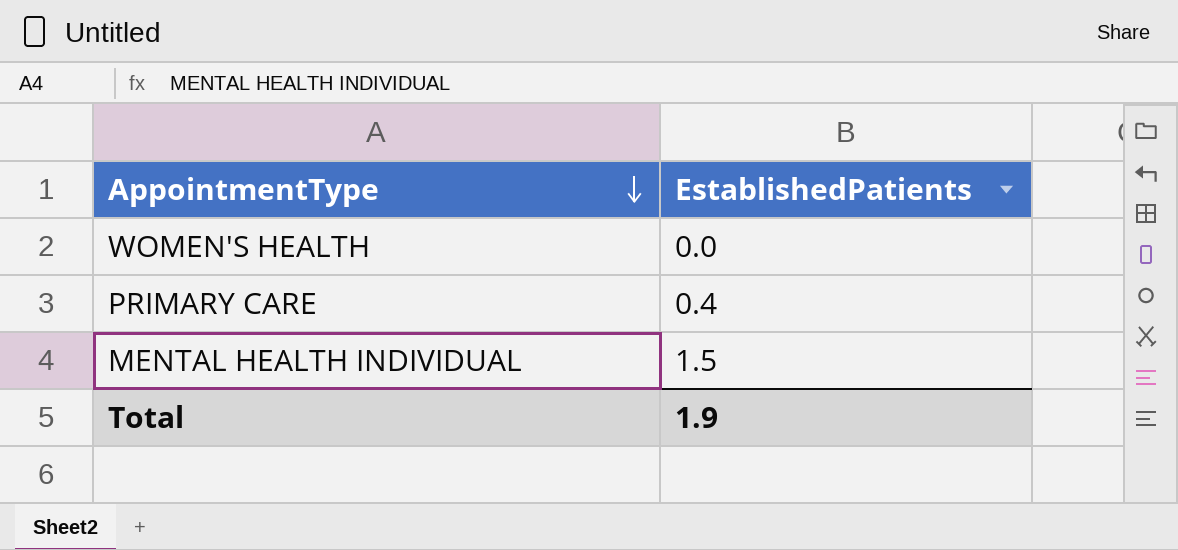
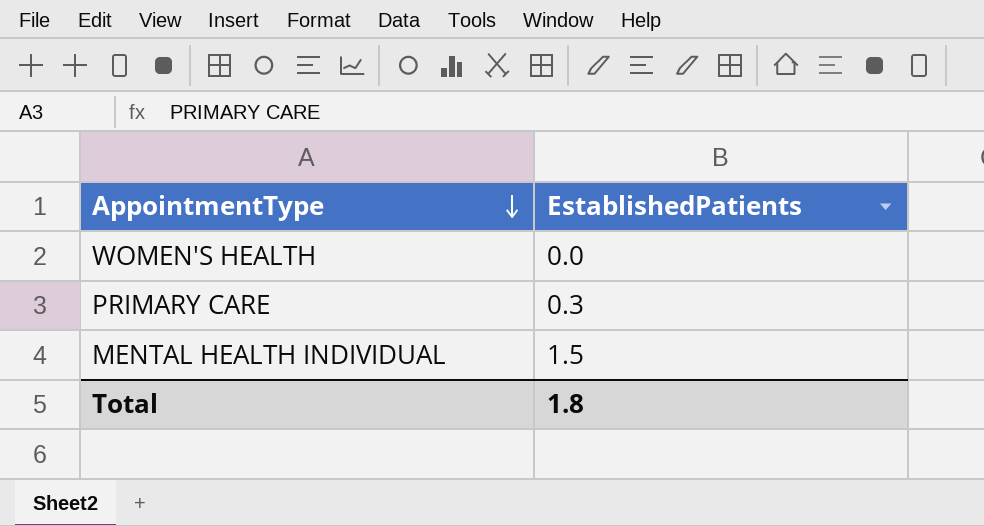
PRIMARY CARE | EstablishedPatients: 0.4 -> 0.3
Total | EstablishedPatients: 1.9 -> 1.8

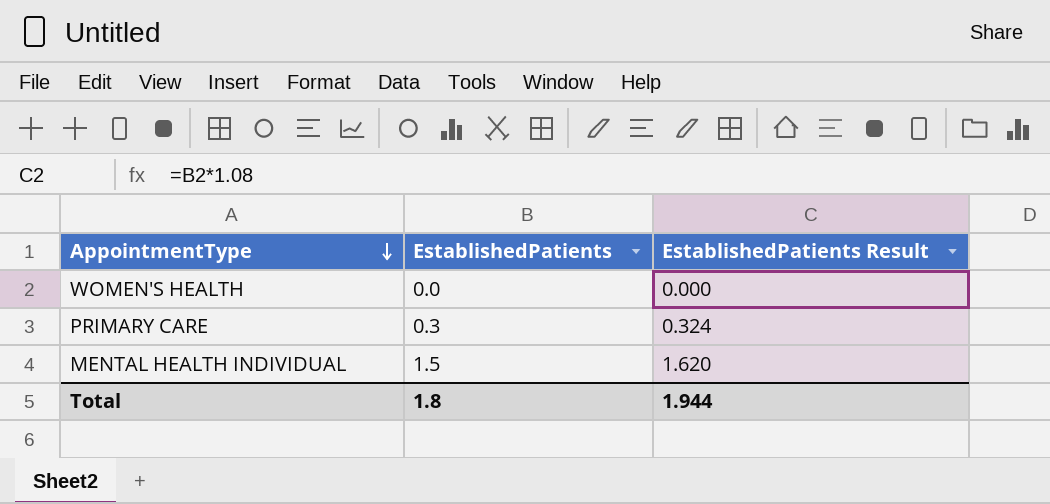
column EstablishedPatients Result | formula: none -> [EstablishedPatients] * 1.08

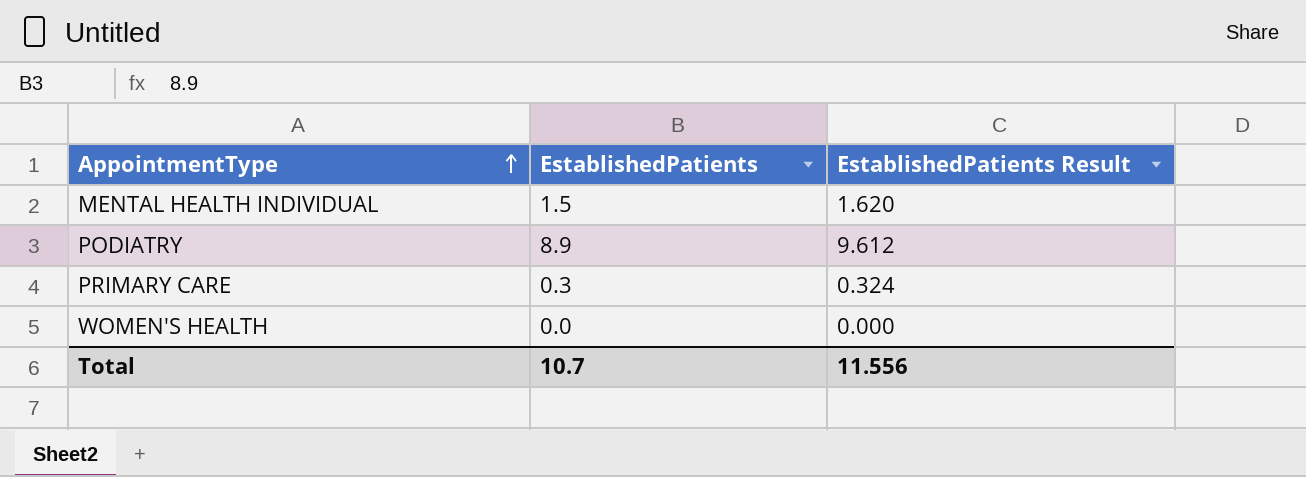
row order: AppointmentType descending -> AppointmentType ascending
row PODIATRY: none -> 8.9 | 9.612
Total | EstablishedPatients: 1.8 -> 10.7
Total | EstablishedPatients Result: 1.944 -> 11.556

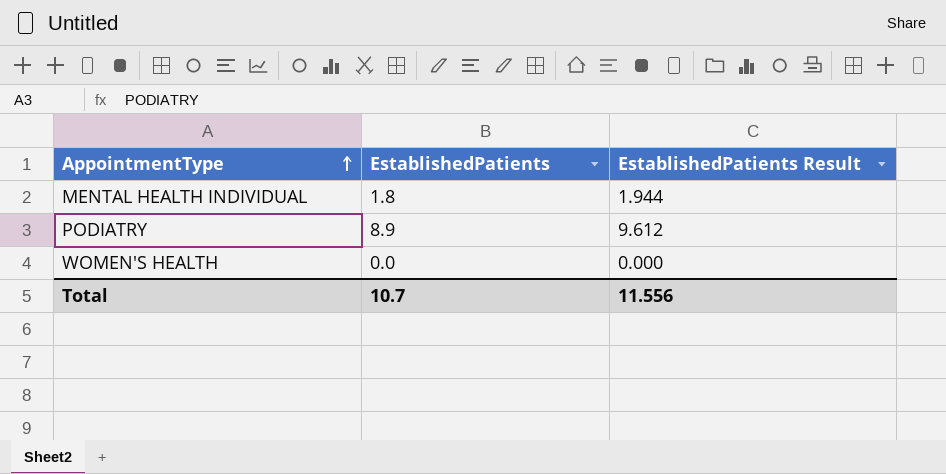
row PRIMARY CARE: 0.3 | 0.324 -> none
MENTAL HEALTH INDIVIDUAL | EstablishedPatients: 1.5 -> 1.8
MENTAL HEALTH INDIVIDUAL | EstablishedPatients Result: 1.620 -> 1.944

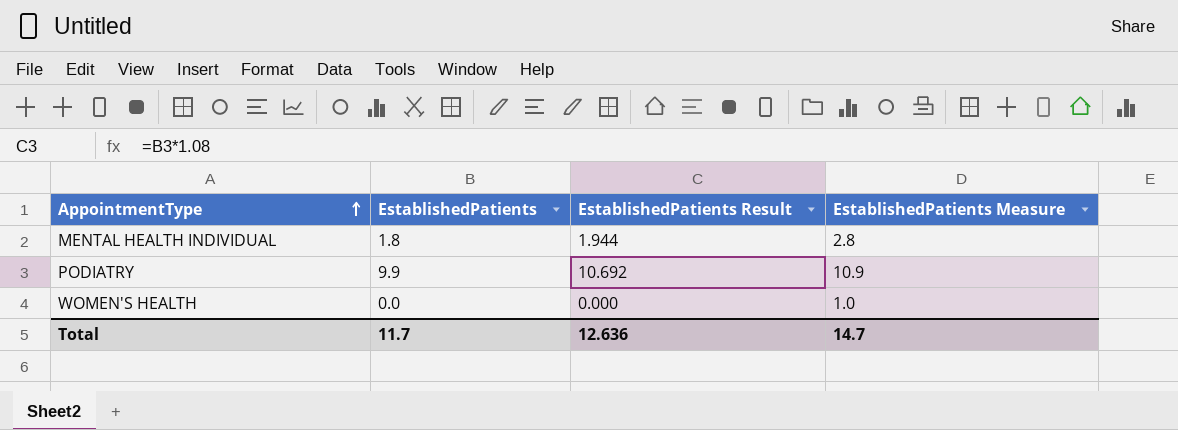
column EstablishedPatients Measure | formula: none -> [EstablishedPatients] + 1
PODIATRY | EstablishedPatients: 8.9 -> 9.9
PODIATRY | EstablishedPatients Result: 9.612 -> 10.692
Total | EstablishedPatients: 10.7 -> 11.7
Total | EstablishedPatients Result: 11.556 -> 12.636

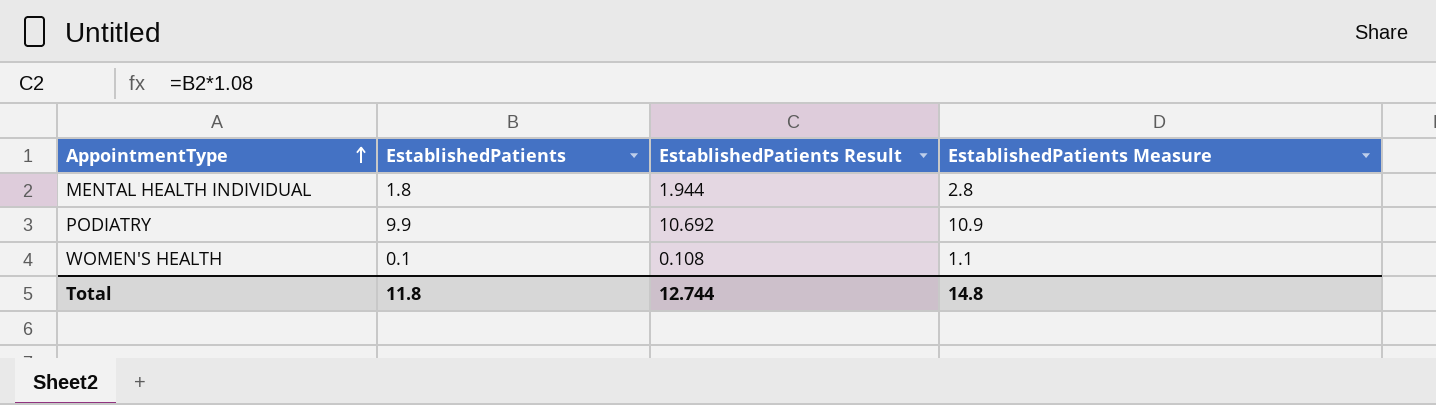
WOMEN'S HEALTH | EstablishedPatients: 0.0 -> 0.1
WOMEN'S HEALTH | EstablishedPatients Result: 0.000 -> 0.108
WOMEN'S HEALTH | EstablishedPatients Measure: 1.0 -> 1.1
Total | EstablishedPatients: 11.7 -> 11.8
Total | EstablishedPatients Result: 12.636 -> 12.744
Total | EstablishedPatients Measure: 14.7 -> 14.8

